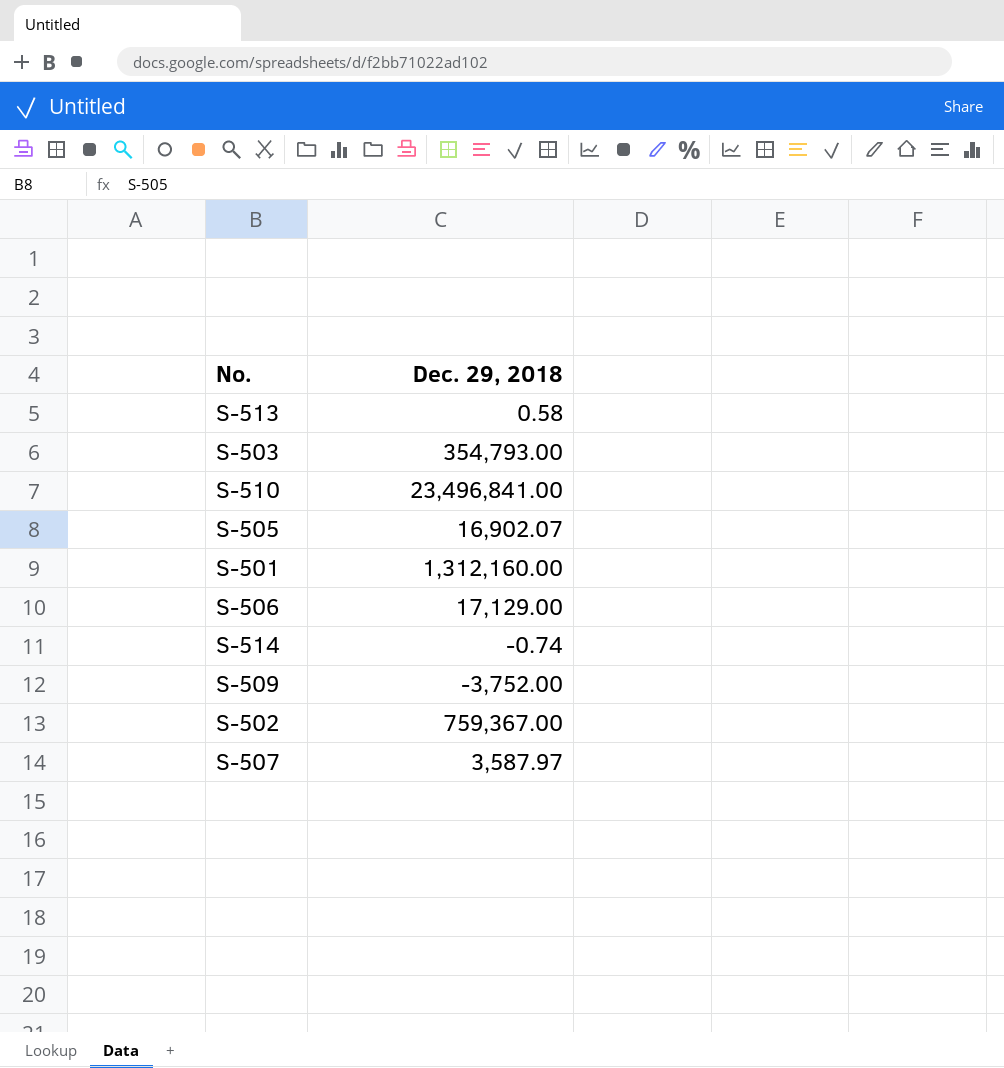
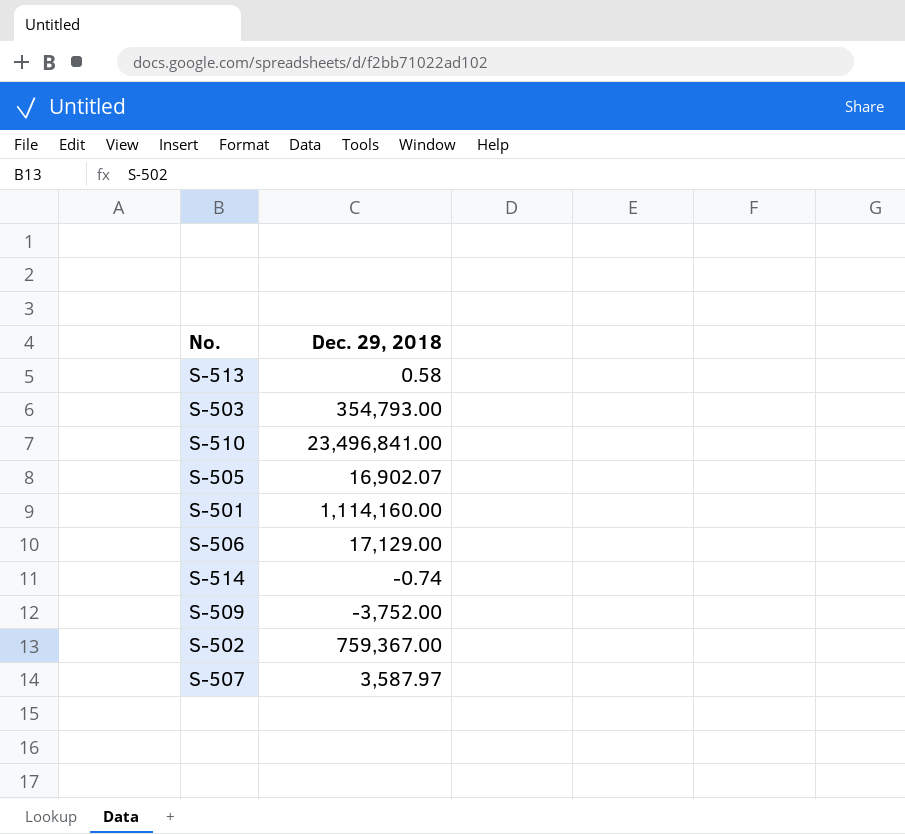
S-501 | Dec. 29, 2018: 1,312,160.00 -> 1,114,160.00

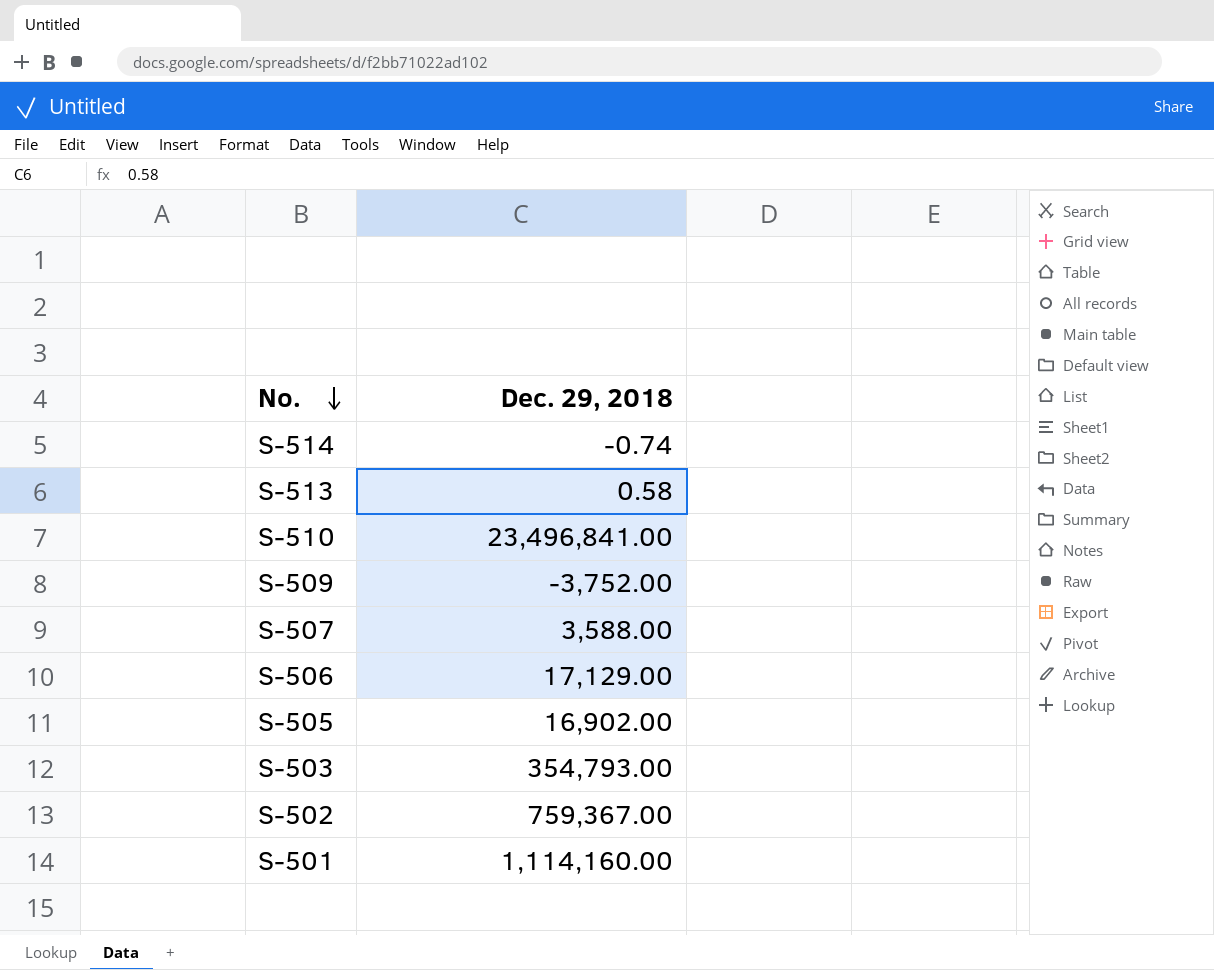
row order: none -> No. descending
S-507 | Dec. 29, 2018: 3,587.97 -> 3,588.00
S-505 | Dec. 29, 2018: 16,902.07 -> 16,902.00

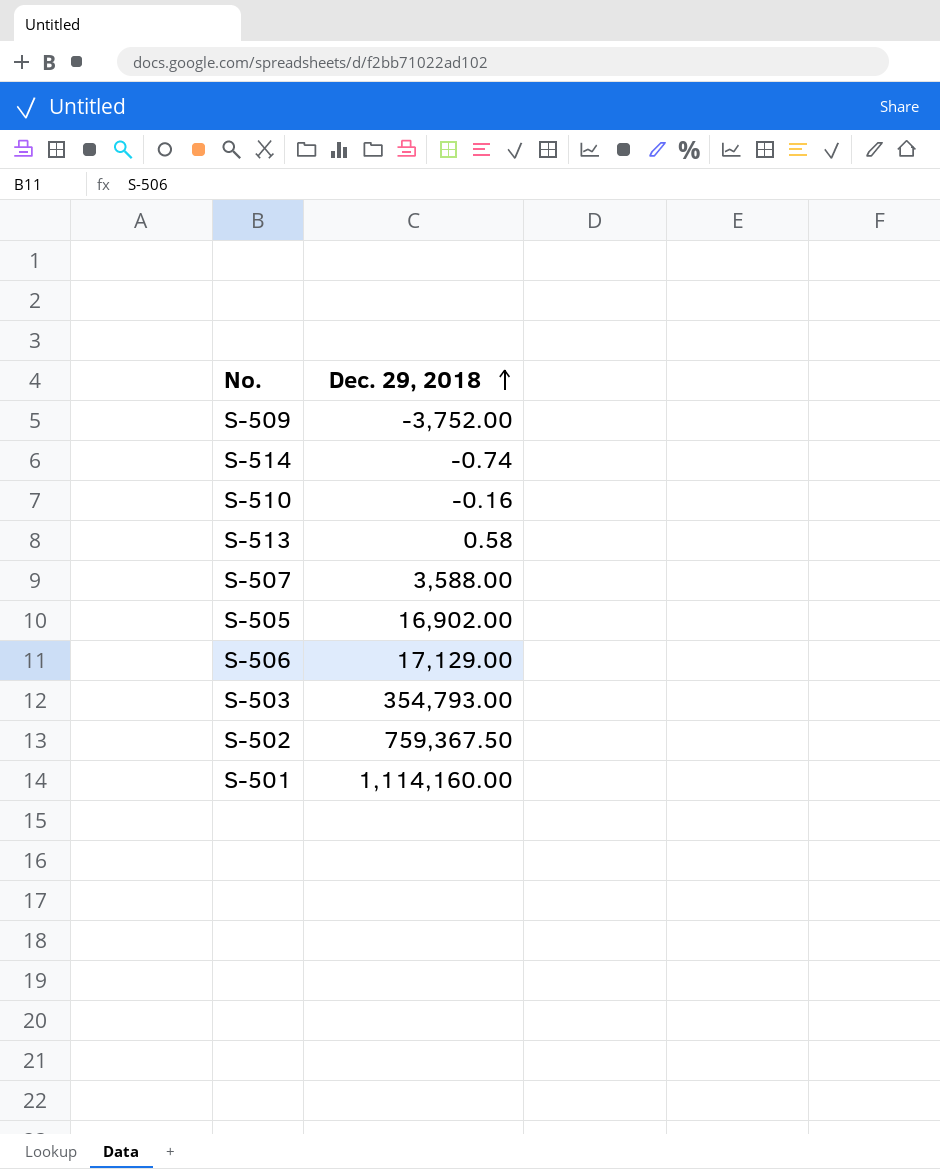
row order: No. descending -> Dec. 29, 2018 ascending
S-510 | Dec. 29, 2018: 23,496,841.00 -> -0.16
S-502 | Dec. 29, 2018: 759,367.00 -> 759,367.50

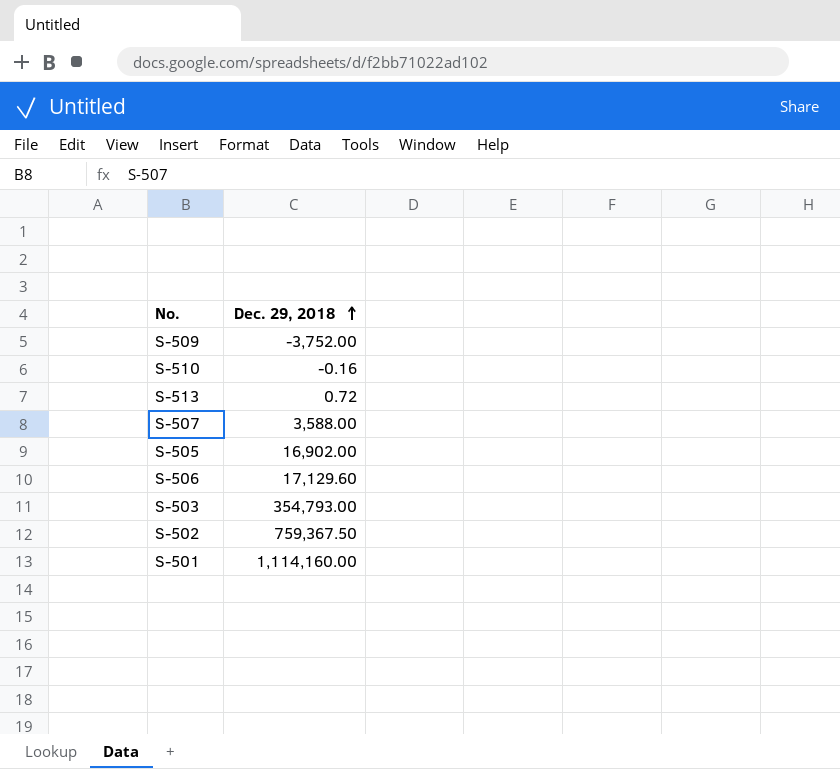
row S-514: -0.74 -> none
S-513 | Dec. 29, 2018: 0.58 -> 0.72
S-506 | Dec. 29, 2018: 17,129.00 -> 17,129.60

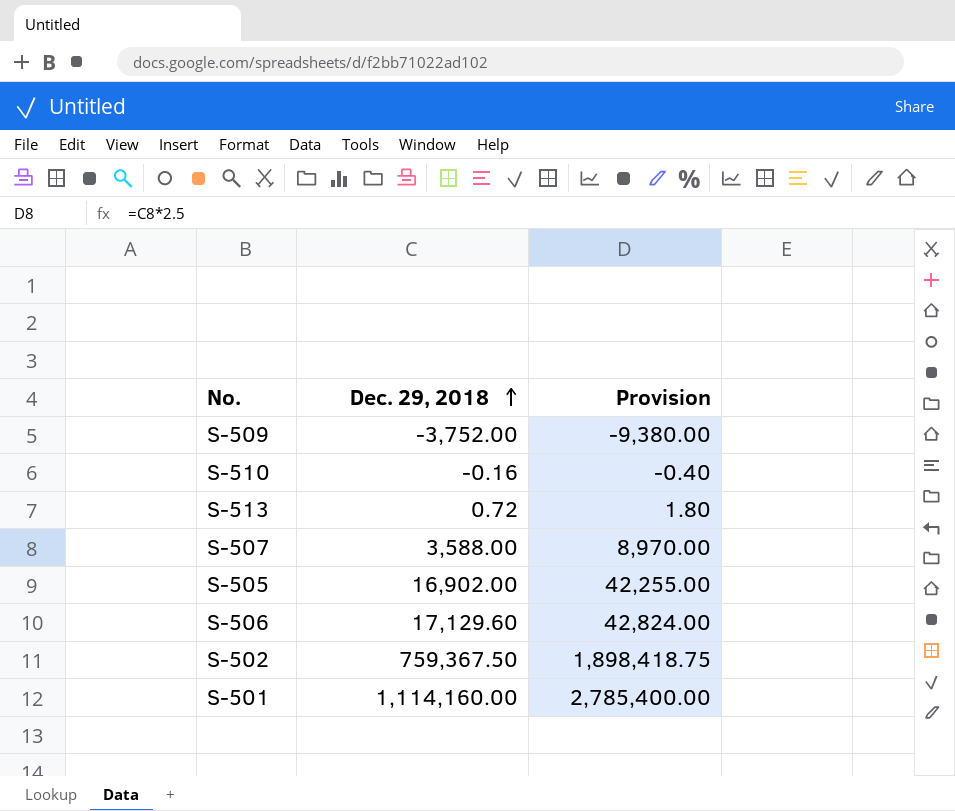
column Provision | formula: none -> [Dec. 29, 2018] * 2.5
row S-503: 354,793.00 -> none

